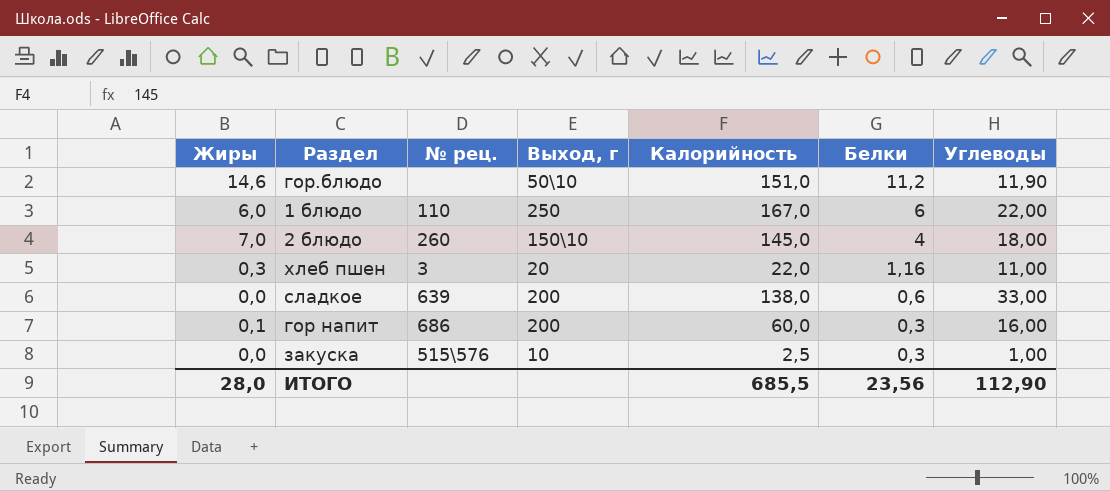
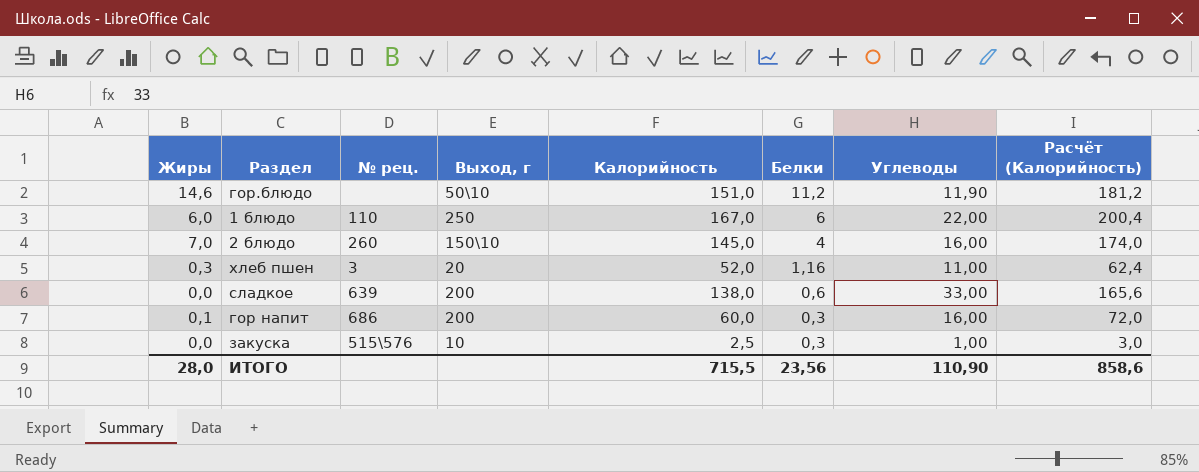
column Расчёт (Калорийность) | formula: none -> [Калорийность] * 1,2
2 блюдо | Углеводы: 18,00 -> 16,00
хлеб пшен | Калорийность: 22,0 -> 52,0
ИТОГО | Калорийность: 685,5 -> 715,5
ИТОГО | Углеводы: 112,90 -> 110,90

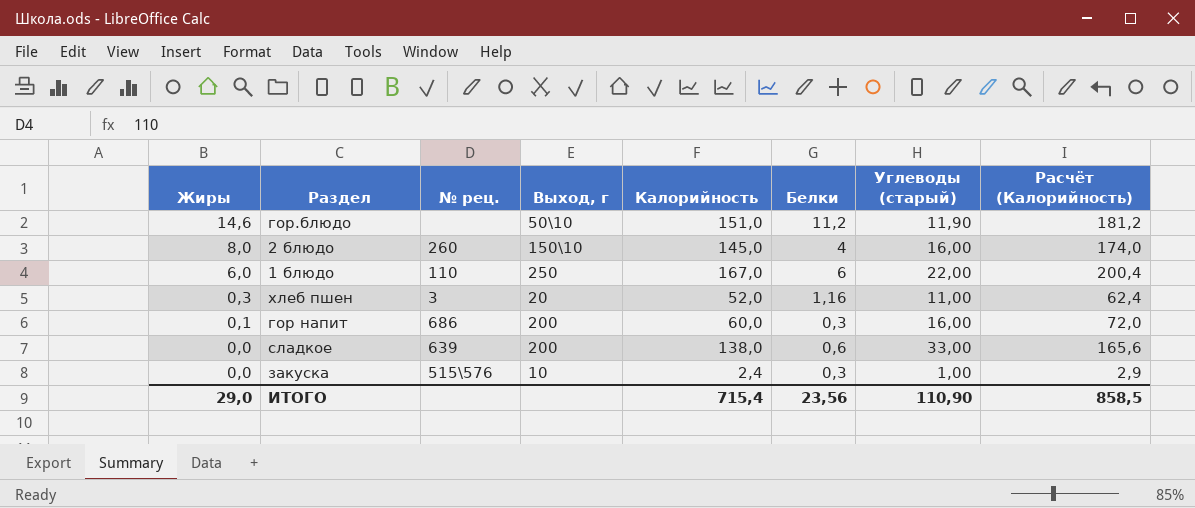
row order: Белки descending -> Жиры descending
column name: Углеводы -> Углеводы (старый)
2 блюдо | Жиры: 7,0 -> 8,0
закуска | Калорийность: 2,5 -> 2,4
закуска | Расчёт (Калорийность): 3,0 -> 2,9
ИТОГО | Жиры: 28,0 -> 29,0
ИТОГО | Калорийность: 715,5 -> 715,4
ИТОГО | Расчёт (Калорийность): 858,6 -> 858,5

